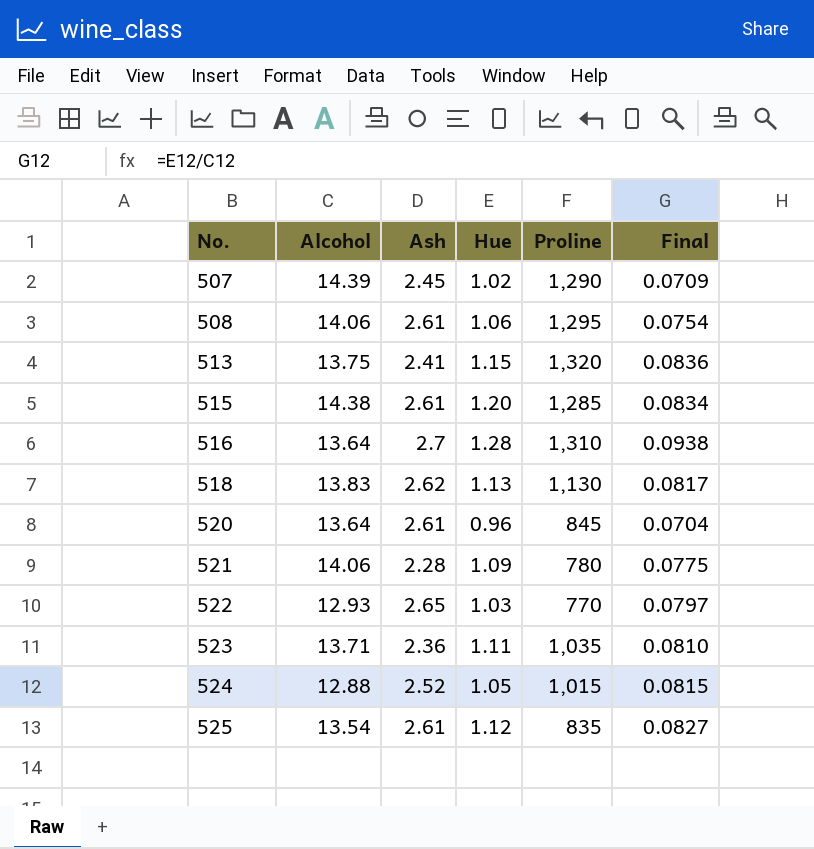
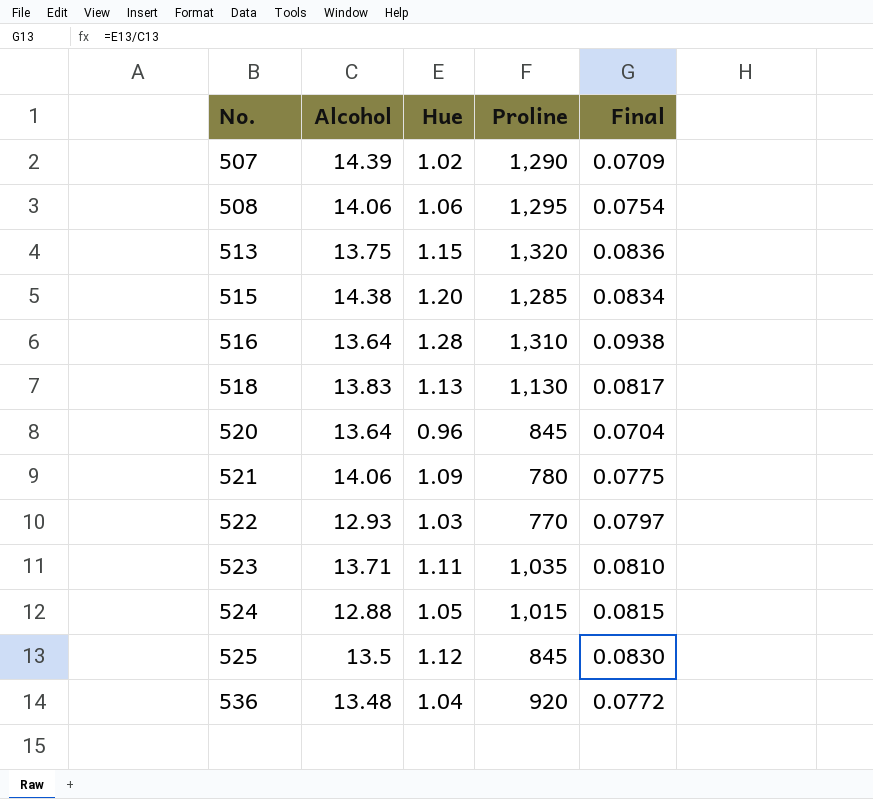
column Ash | position: 3 -> none
525 | Alcohol: 13.54 -> 13.5
525 | Proline: 835 -> 845
525 | Final: 0.0827 -> 0.0830
row 536: none -> 13.48 | 1.04 | 920 | 0.0772

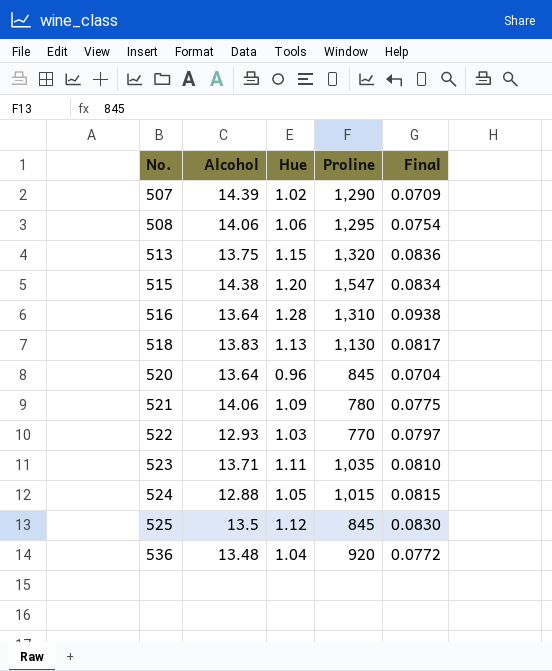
515 | Proline: 1,285 -> 1,547

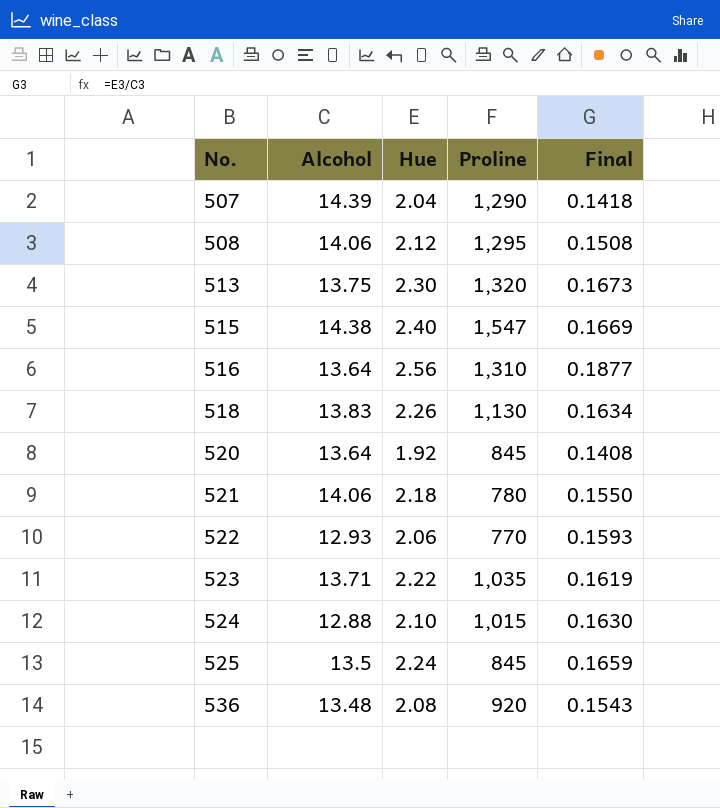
507 | Hue: 1.02 -> 2.04
507 | Final: 0.0709 -> 0.1418
508 | Hue: 1.06 -> 2.12
508 | Final: 0.0754 -> 0.1508
513 | Hue: 1.15 -> 2.30
513 | Final: 0.0836 -> 0.1673
515 | Hue: 1.20 -> 2.40
515 | Final: 0.0834 -> 0.1669
516 | Hue: 1.28 -> 2.56
516 | Final: 0.0938 -> 0.1877
518 | Hue: 1.13 -> 2.26
518 | Final: 0.0817 -> 0.1634
520 | Hue: 0.96 -> 1.92
520 | Final: 0.0704 -> 0.1408
521 | Hue: 1.09 -> 2.18
521 | Final: 0.0775 -> 0.1550
522 | Hue: 1.03 -> 2.06
522 | Final: 0.0797 -> 0.1593
523 | Hue: 1.11 -> 2.22
523 | Final: 0.0810 -> 0.1619
524 | Hue: 1.05 -> 2.10
524 | Final: 0.0815 -> 0.1630
525 | Hue: 1.12 -> 2.24
525 | Final: 0.0830 -> 0.1659
536 | Hue: 1.04 -> 2.08
536 | Final: 0.0772 -> 0.1543

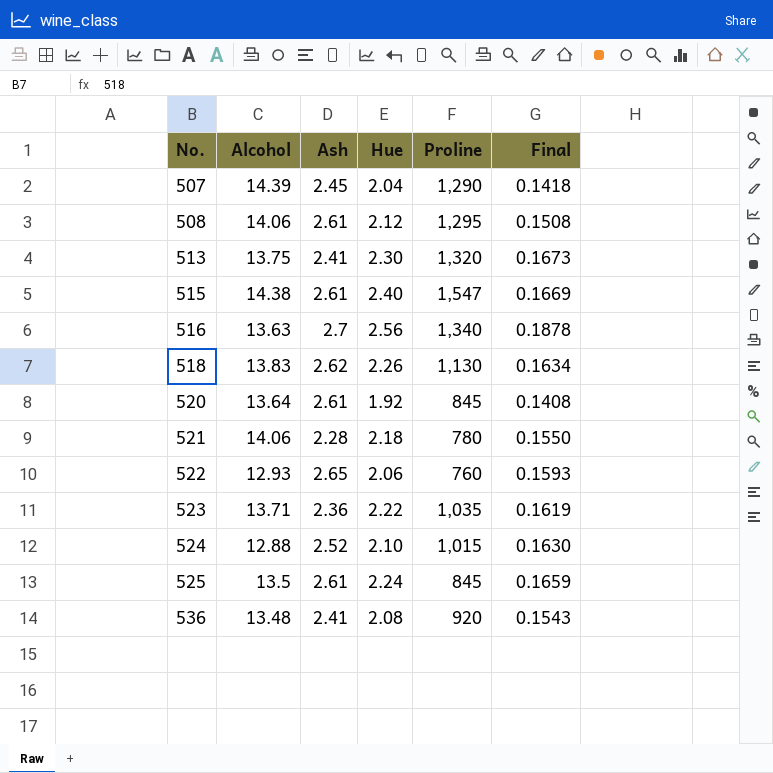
column Ash | position: none -> 3
516 | Alcohol: 13.64 -> 13.63
516 | Proline: 1,310 -> 1,340
516 | Final: 0.1877 -> 0.1878
522 | Proline: 770 -> 760

